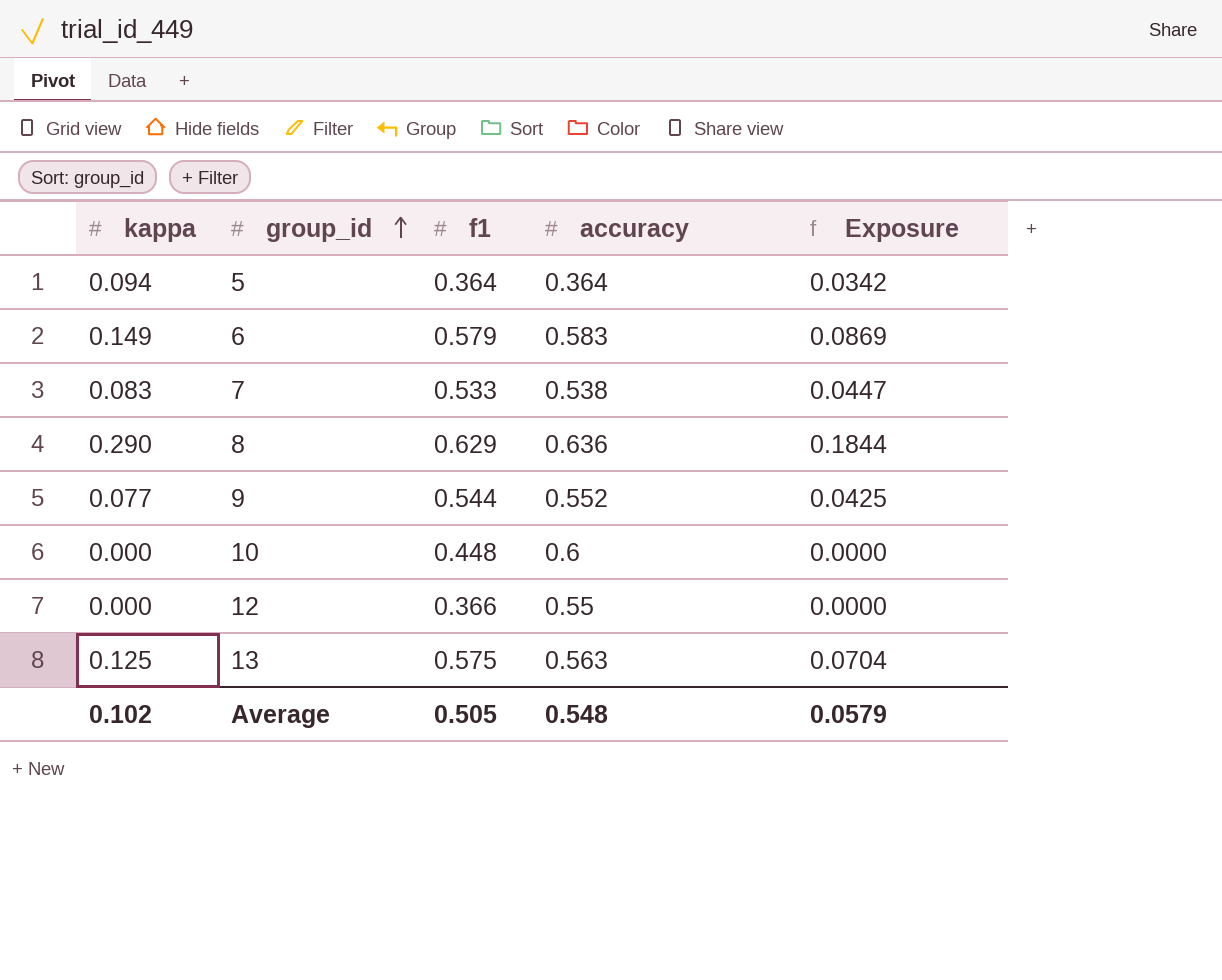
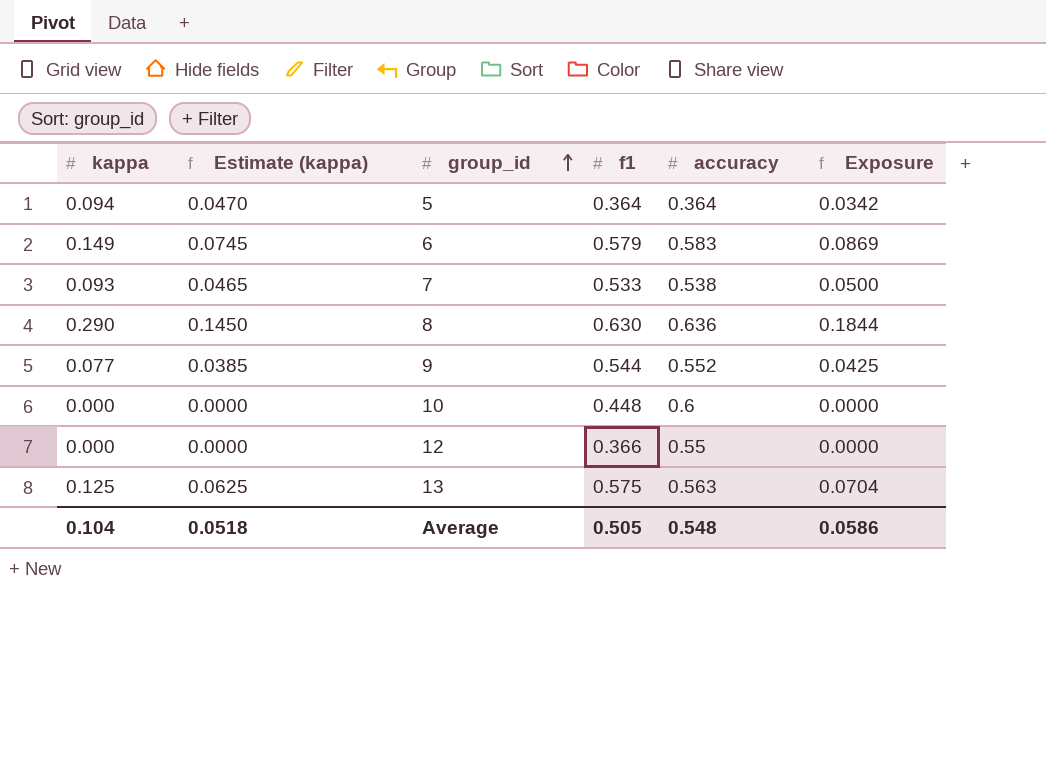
column Estimate (kappa) | formula: none -> [kappa] * 0.5
7 | kappa: 0.083 -> 0.093
7 | Exposure: 0.0447 -> 0.0500
8 | f1: 0.629 -> 0.630
Average | kappa: 0.102 -> 0.104
Average | Exposure: 0.0579 -> 0.0586

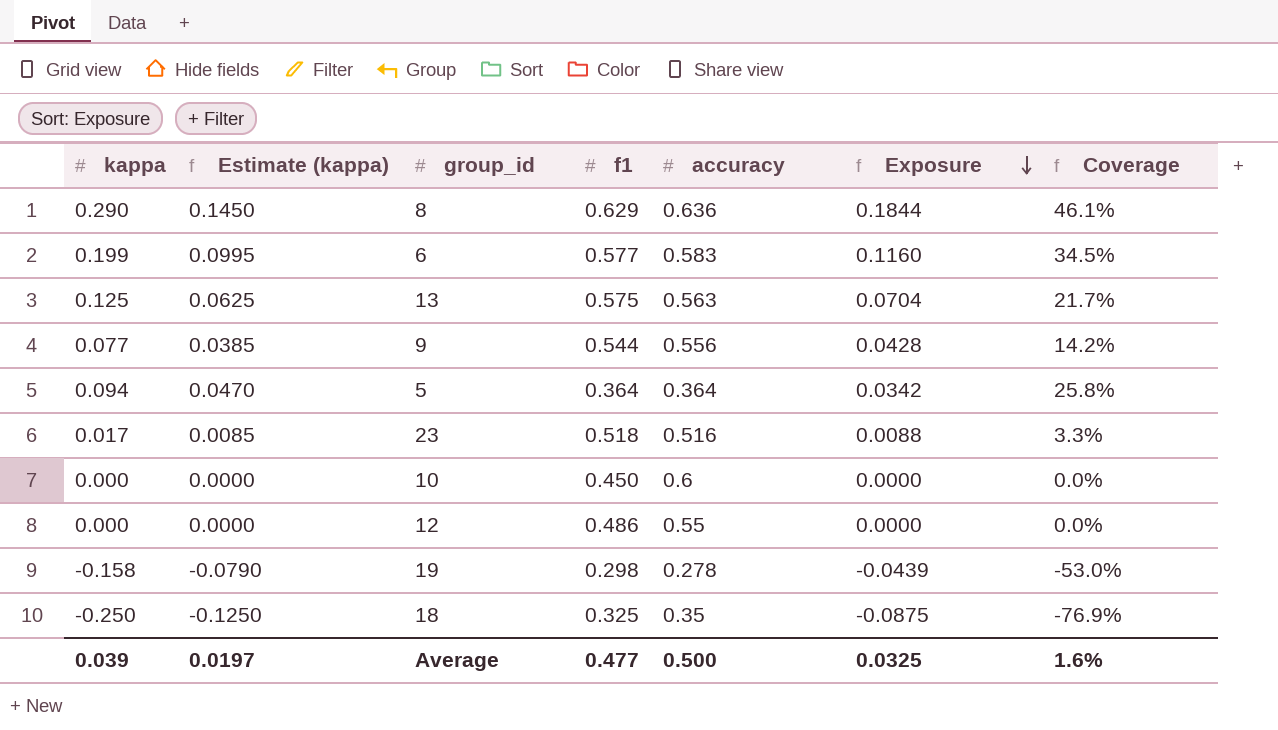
row order: group_id ascending -> Exposure descending
column Coverage | formula: none -> [kappa] / [f1]
row 7: 0.093 | 0.0465 | 0.533 | 0.538 | 0.0500 -> none
8 | f1: 0.630 -> 0.629
6 | kappa: 0.149 -> 0.199
6 | Estimate (kappa): 0.0745 -> 0.0995
6 | f1: 0.579 -> 0.577
6 | Exposure: 0.0869 -> 0.1160
9 | accuracy: 0.552 -> 0.556
9 | Exposure: 0.0425 -> 0.0428
row 23: none -> 0.017 | 0.0085 | 0.518 | 0.516 | 0.0088 | 3.3%
10 | f1: 0.448 -> 0.450
12 | f1: 0.366 -> 0.486
row 19: none -> -0.158 | -0.0790 | 0.298 | 0.278 | -0.0439 | -53.0%
row 18: none -> -0.250 | -0.1250 | 0.325 | 0.35 | -0.0875 | -76.9%
Average | kappa: 0.104 -> 0.039
Average | Estimate (kappa): 0.0518 -> 0.0197
Average | f1: 0.505 -> 0.477
Average | accuracy: 0.548 -> 0.500
Average | Exposure: 0.0586 -> 0.0325

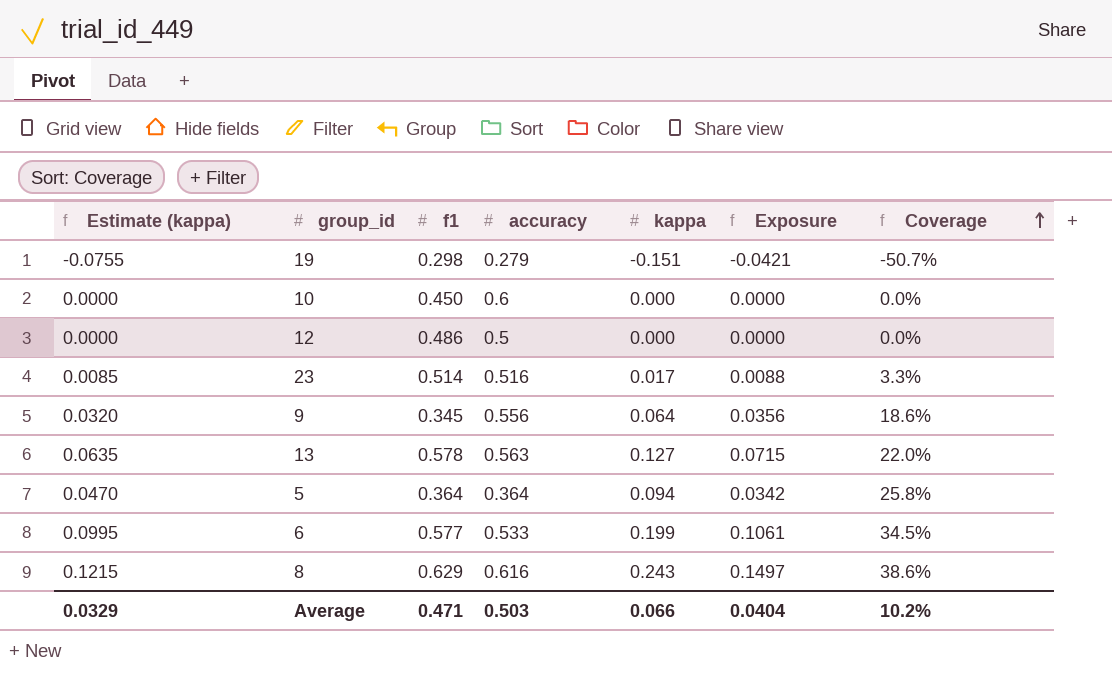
row order: Exposure descending -> Coverage ascending
column kappa | position: 1 -> 5
row 18: -0.250 | -0.1250 | 0.325 | 0.35 | -0.0875 | -76.9% -> none
19 | Estimate (kappa): -0.0790 -> -0.0755
19 | accuracy: 0.278 -> 0.279
19 | kappa: -0.158 -> -0.151
19 | Exposure: -0.0439 -> -0.0421
19 | Coverage: -53.0% -> -50.7%
12 | accuracy: 0.55 -> 0.5
23 | f1: 0.518 -> 0.514
9 | Estimate (kappa): 0.0385 -> 0.0320
9 | f1: 0.544 -> 0.345
9 | kappa: 0.077 -> 0.064
9 | Exposure: 0.0428 -> 0.0356
9 | Coverage: 14.2% -> 18.6%
13 | Estimate (kappa): 0.0625 -> 0.0635
13 | f1: 0.575 -> 0.578
13 | kappa: 0.125 -> 0.127
13 | Exposure: 0.0704 -> 0.0715
13 | Coverage: 21.7% -> 22.0%
6 | accuracy: 0.583 -> 0.533
6 | Exposure: 0.1160 -> 0.1061
8 | Estimate (kappa): 0.1450 -> 0.1215
8 | accuracy: 0.636 -> 0.616
8 | kappa: 0.290 -> 0.243
8 | Exposure: 0.1844 -> 0.1497
8 | Coverage: 46.1% -> 38.6%
Average | Estimate (kappa): 0.0197 -> 0.0329
Average | f1: 0.477 -> 0.471
Average | accuracy: 0.500 -> 0.503
Average | kappa: 0.039 -> 0.066
Average | Exposure: 0.0325 -> 0.0404
Average | Coverage: 1.6% -> 10.2%

